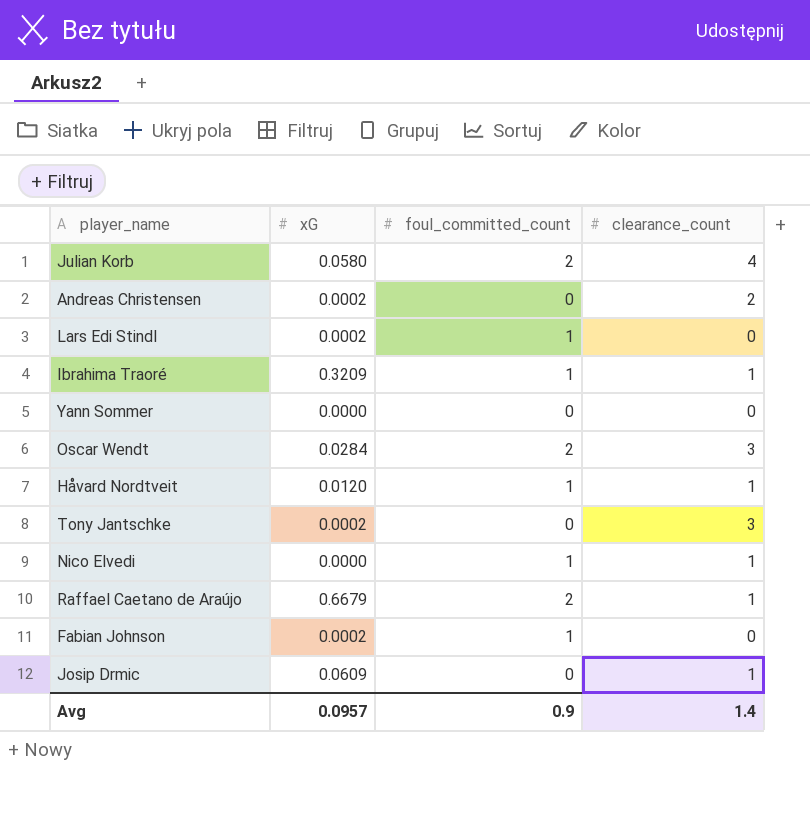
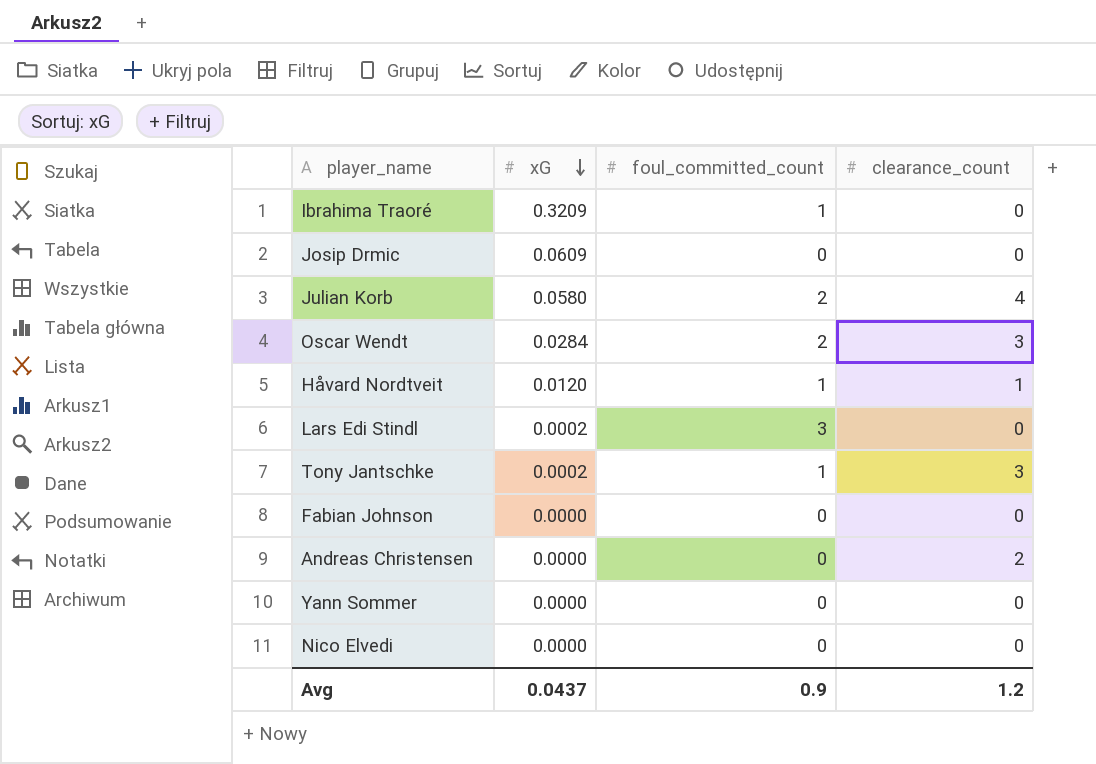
row order: none -> xG descending
row Raffael Caetano de Araújo: 0.6679 | 2 | 1 -> none
Ibrahima Traoré | clearance_count: 1 -> 0
Josip Drmic | clearance_count: 1 -> 0
Lars Edi Stindl | foul_committed_count: 1 -> 3
Tony Jantschke | foul_committed_count: 0 -> 1
Fabian Johnson | xG: 0.0002 -> 0.0000
Fabian Johnson | foul_committed_count: 1 -> 0
Andreas Christensen | xG: 0.0002 -> 0.0000
Nico Elvedi | foul_committed_count: 1 -> 0
Nico Elvedi | clearance_count: 1 -> 0
Avg | xG: 0.0957 -> 0.0437
Avg | clearance_count: 1.4 -> 1.2

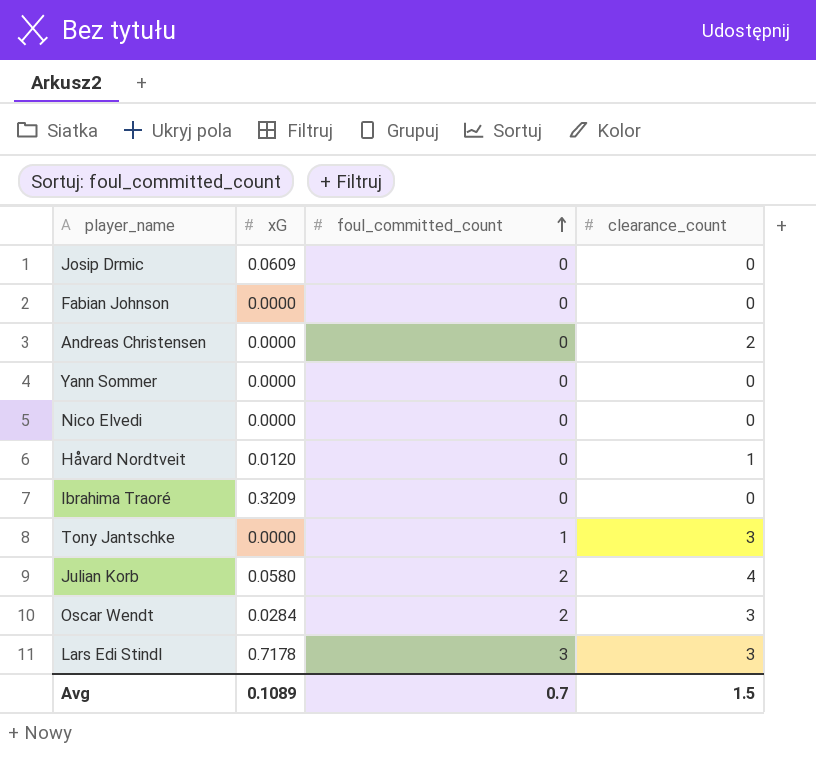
row order: xG descending -> foul_committed_count ascending
Håvard Nordtveit | foul_committed_count: 1 -> 0
Ibrahima Traoré | foul_committed_count: 1 -> 0
Tony Jantschke | xG: 0.0002 -> 0.0000
Lars Edi Stindl | xG: 0.0002 -> 0.7178
Lars Edi Stindl | clearance_count: 0 -> 3
Avg | xG: 0.0437 -> 0.1089
Avg | foul_committed_count: 0.9 -> 0.7
Avg | clearance_count: 1.2 -> 1.5

